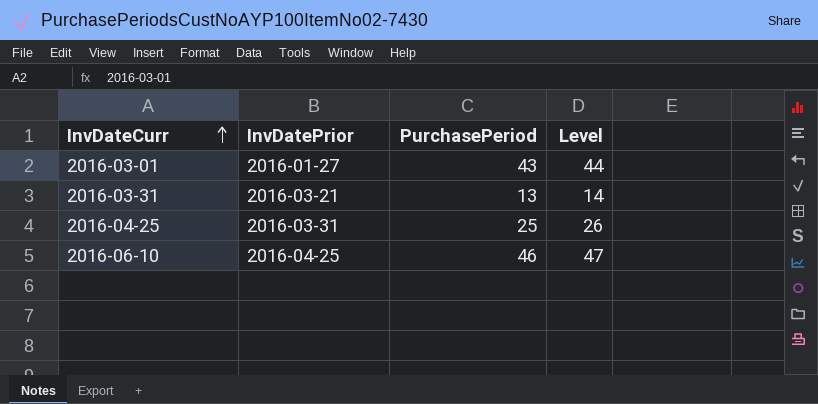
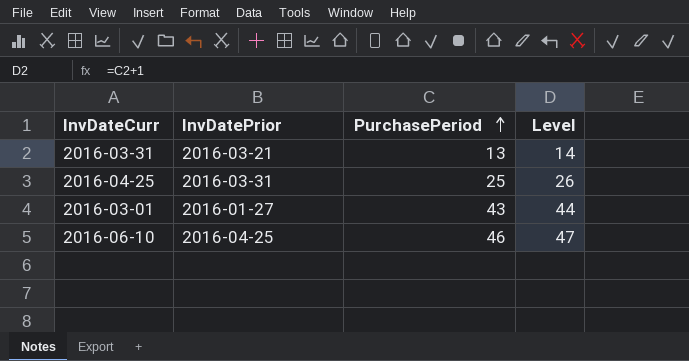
row order: InvDateCurr ascending -> PurchasePeriod ascending

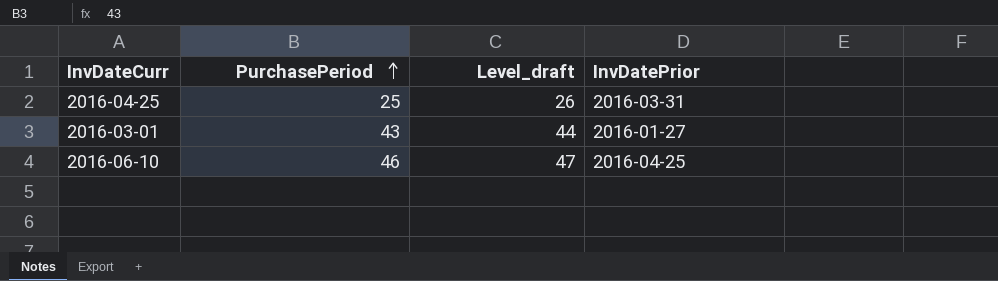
column name: Level -> Level_draft
column InvDatePrior | position: 2 -> 4
row 2016-03-31: 2016-03-21 | 13 | 14 -> none

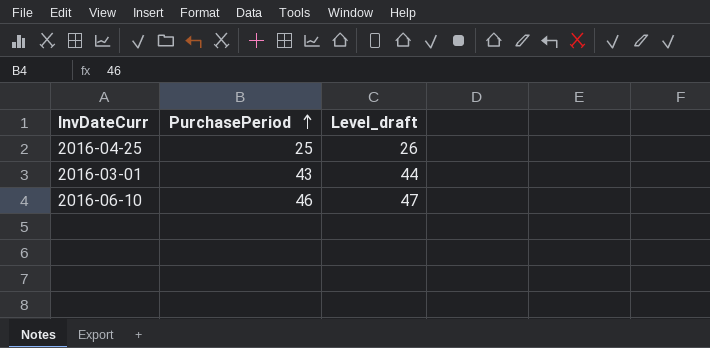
column InvDatePrior | position: 4 -> none

